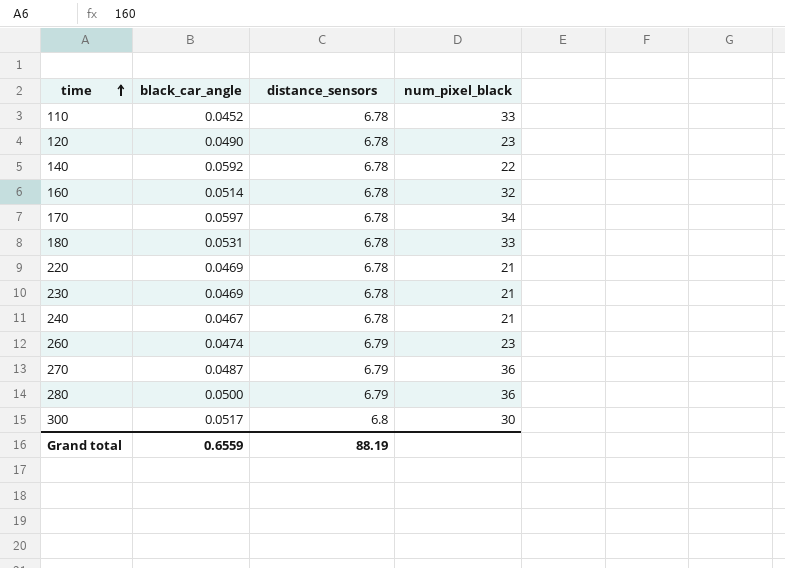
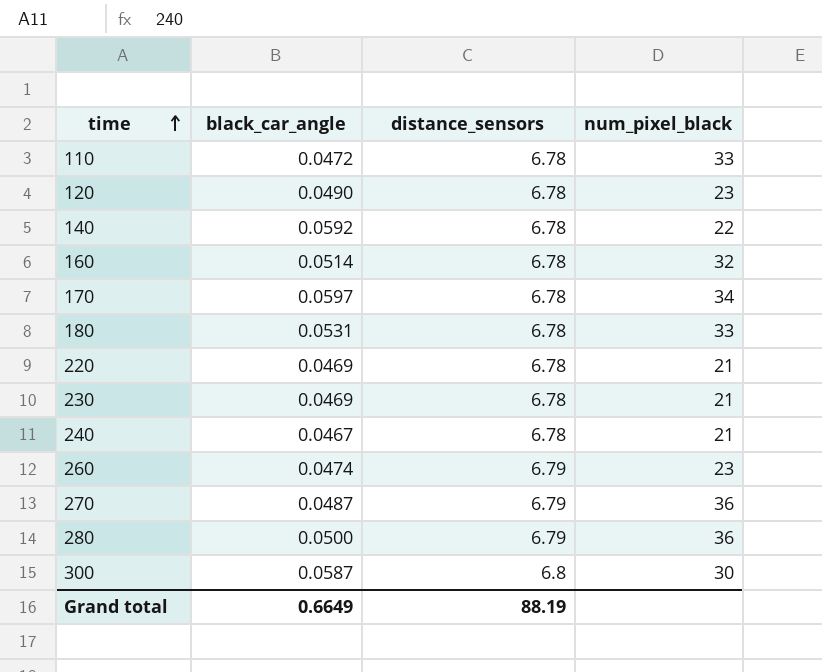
110 | black_car_angle: 0.0452 -> 0.0472
300 | black_car_angle: 0.0517 -> 0.0587
Grand total | black_car_angle: 0.6559 -> 0.6649

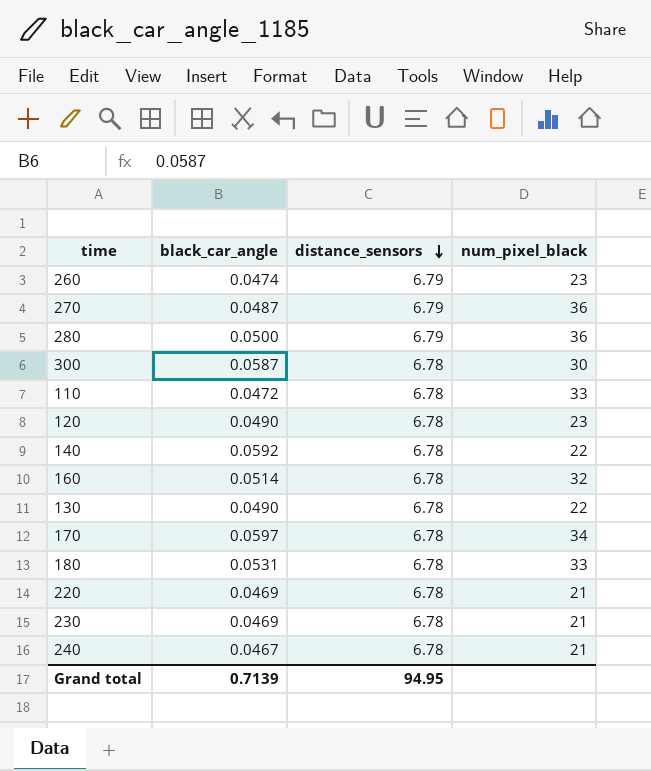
row order: time ascending -> distance_sensors descending
300 | distance_sensors: 6.8 -> 6.78
row 130: none -> 0.0490 | 6.78 | 22
Grand total | black_car_angle: 0.6649 -> 0.7139
Grand total | distance_sensors: 88.19 -> 94.95

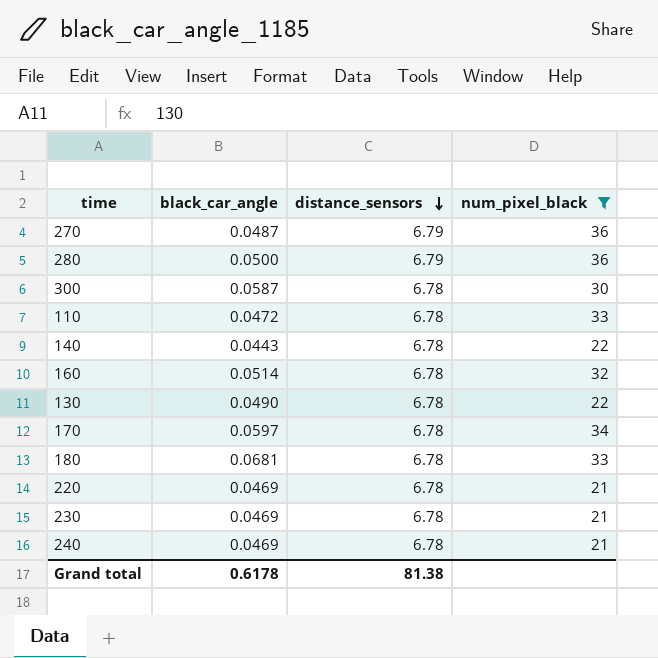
filter: none -> num_pixel_black != 23
140 | black_car_angle: 0.0592 -> 0.0443
180 | black_car_angle: 0.0531 -> 0.0681
240 | black_car_angle: 0.0467 -> 0.0469
Grand total | black_car_angle: 0.7139 -> 0.6178
Grand total | distance_sensors: 94.95 -> 81.38

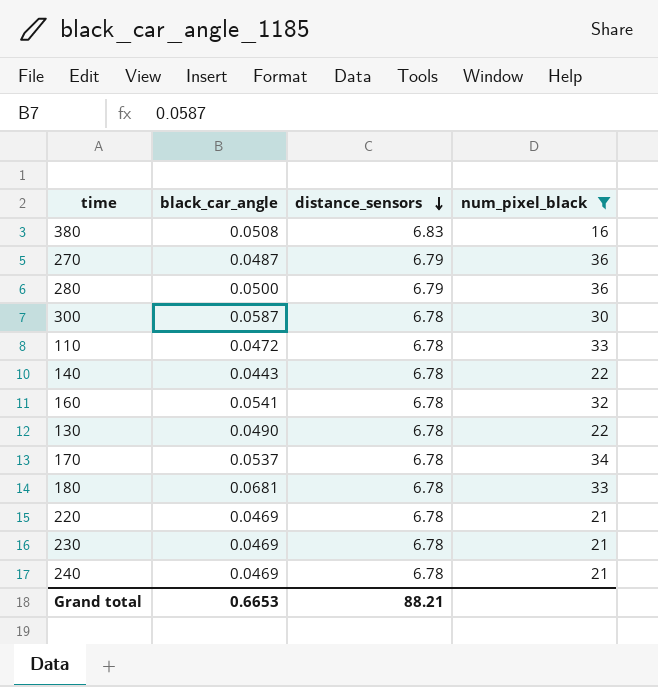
row 380: none -> 0.0508 | 6.83 | 16
160 | black_car_angle: 0.0514 -> 0.0541
170 | black_car_angle: 0.0597 -> 0.0537
Grand total | black_car_angle: 0.6178 -> 0.6653
Grand total | distance_sensors: 81.38 -> 88.21

